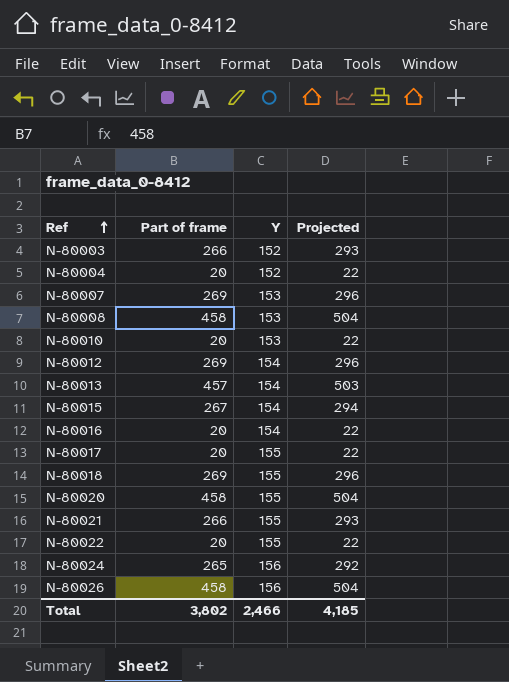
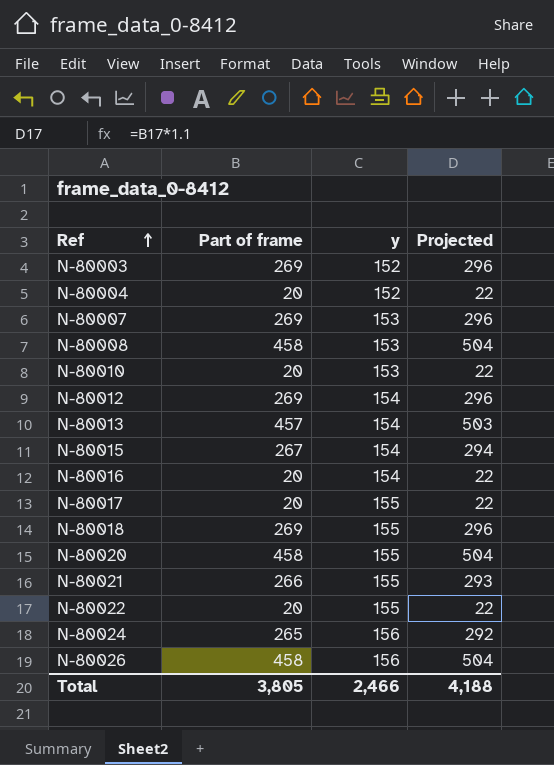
column name: Y -> y
N-80003 | Part of frame: 266 -> 269
N-80003 | Projected: 293 -> 296
Total | Part of frame: 3,802 -> 3,805
Total | Projected: 4,185 -> 4,188

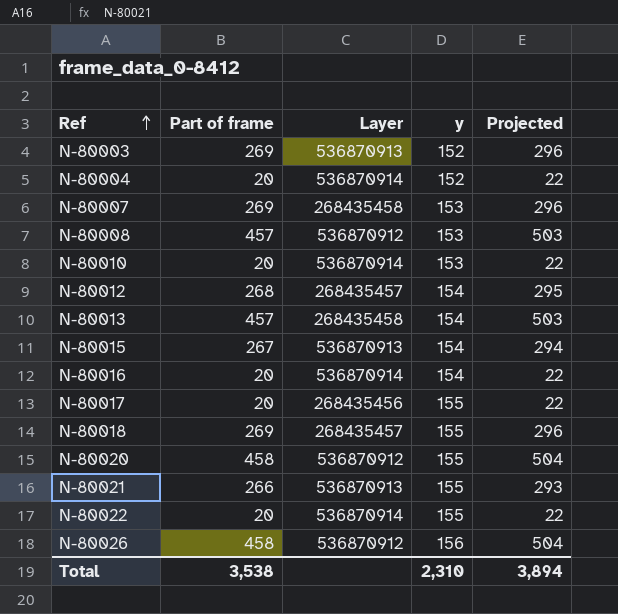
column Layer | position: none -> 3
row N-80024: 265 | 156 | 292 -> none
N-80008 | Part of frame: 458 -> 457
N-80008 | Projected: 504 -> 503
N-80012 | Part of frame: 269 -> 268
N-80012 | Projected: 296 -> 295
Total | Part of frame: 3,805 -> 3,538
Total | y: 2,466 -> 2,310
Total | Projected: 4,188 -> 3,894

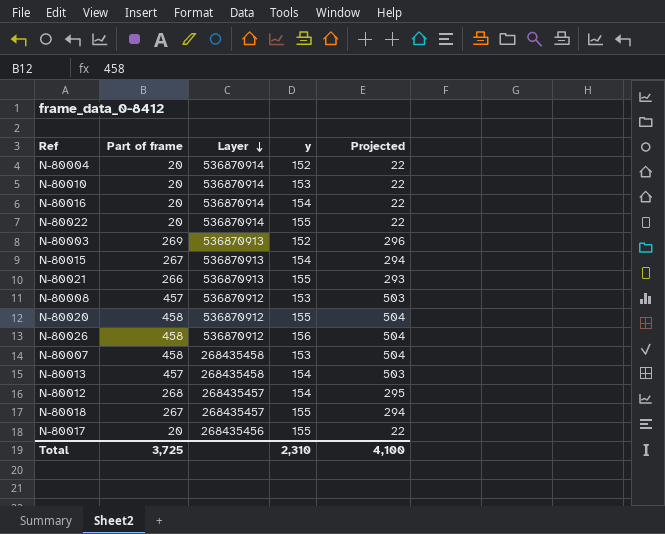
row order: Ref ascending -> Layer descending
N-80007 | Part of frame: 269 -> 458
N-80007 | Projected: 296 -> 504
N-80018 | Part of frame: 269 -> 267
N-80018 | Projected: 296 -> 294
Total | Part of frame: 3,538 -> 3,725
Total | Projected: 3,894 -> 4,100

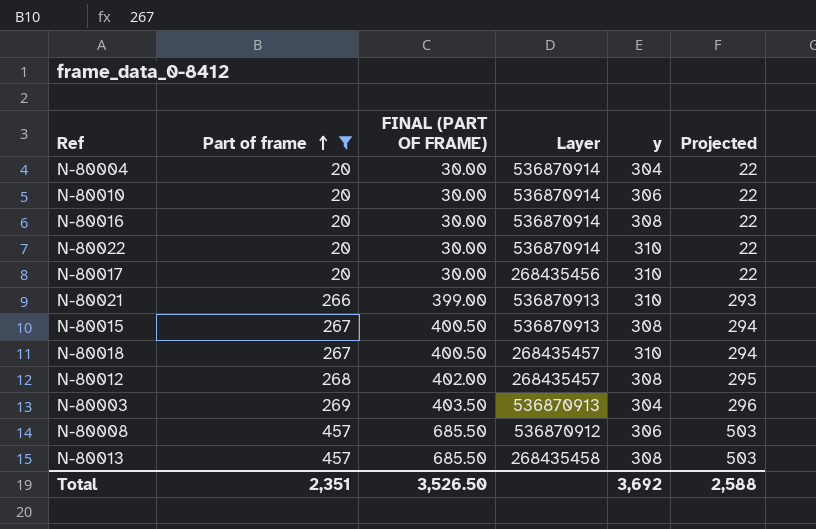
filter: none -> Part of frame != 458
row order: Layer descending -> Part of frame ascending
column FINAL (PART OF FRAME) | formula: none -> [Part of frame] * 1.5
N-80004 | y: 152 -> 304
N-80010 | y: 153 -> 306
N-80016 | y: 154 -> 308
N-80022 | y: 155 -> 310
N-80017 | y: 155 -> 310
N-80021 | y: 155 -> 310
N-80015 | y: 154 -> 308
N-80018 | y: 155 -> 310
N-80012 | y: 154 -> 308
N-80003 | y: 152 -> 304
N-80008 | y: 153 -> 306
N-80013 | y: 154 -> 308
Total | Part of frame: 3,725 -> 2,351
Total | y: 2,310 -> 3,692
Total | Projected: 4,100 -> 2,588

